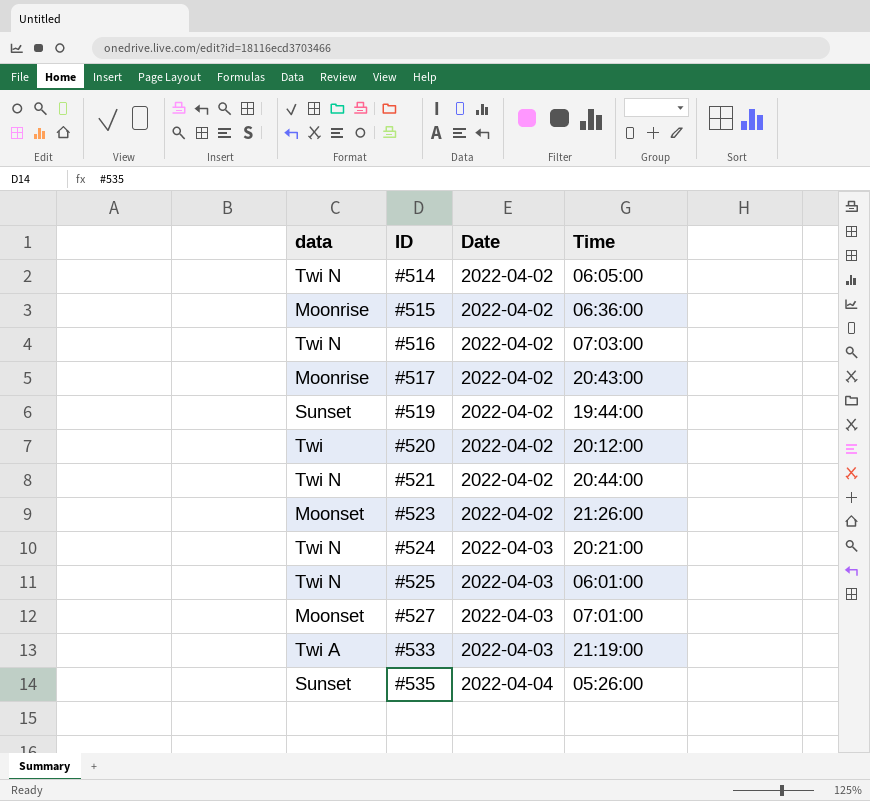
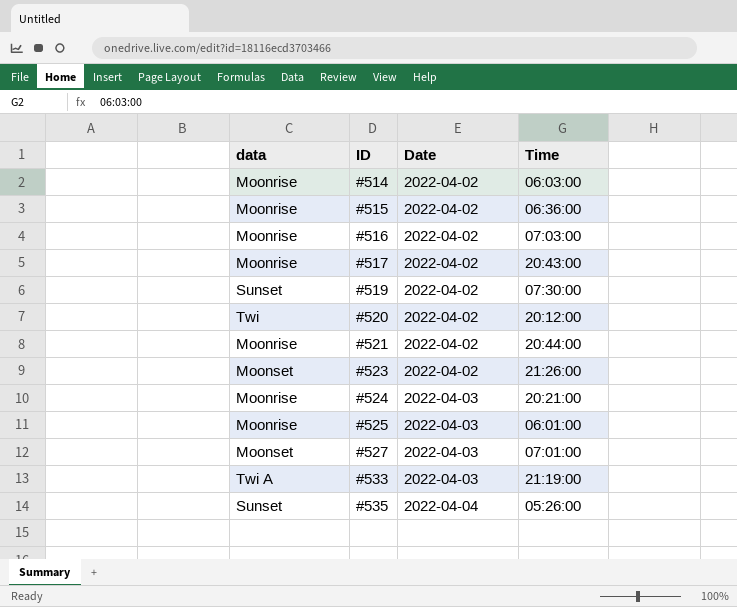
#514 | data: Twi N -> Moonrise
#514 | Time: 06:05:00 -> 06:03:00
#516 | data: Twi N -> Moonrise
#519 | Time: 19:44:00 -> 07:30:00
#521 | data: Twi N -> Moonrise
#524 | data: Twi N -> Moonrise
#525 | data: Twi N -> Moonrise

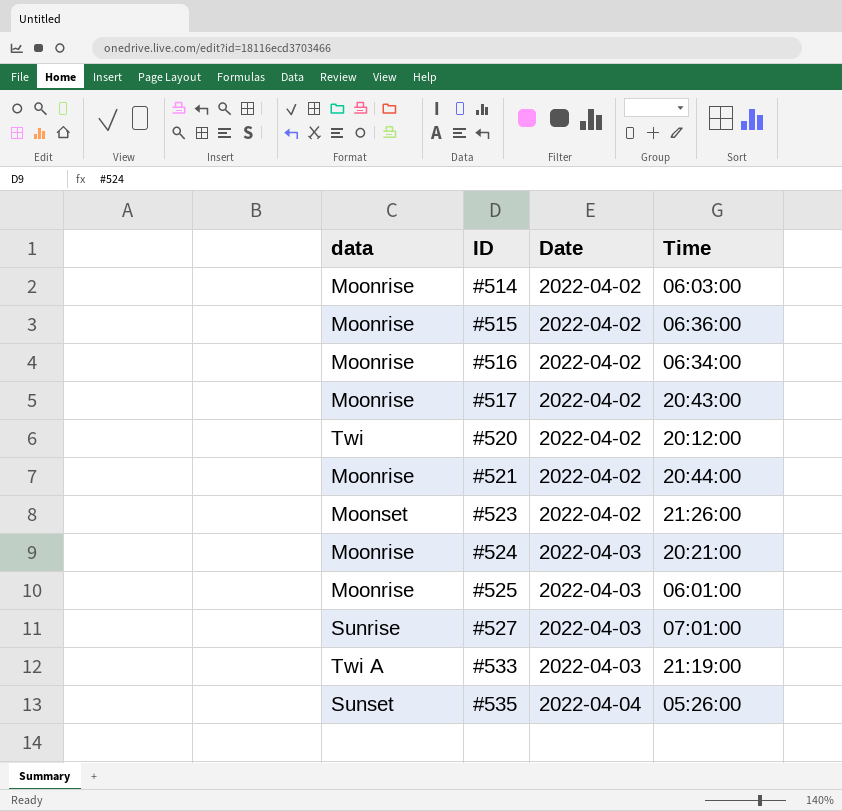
row #519: Sunset | 2022-04-02 | 07:30:00 -> none
#516 | Time: 07:03:00 -> 06:34:00
#527 | data: Moonset -> Sunrise

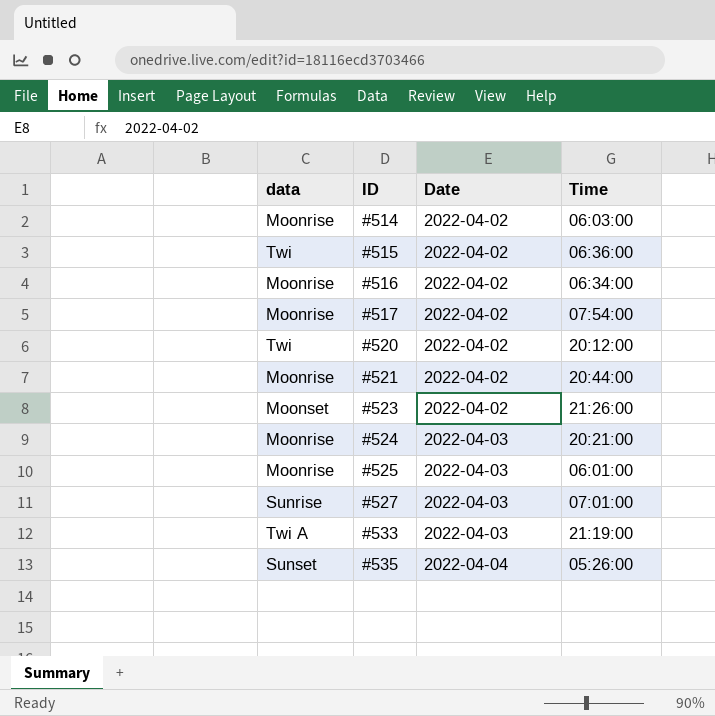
#515 | data: Moonrise -> Twi
#517 | Time: 20:43:00 -> 07:54:00

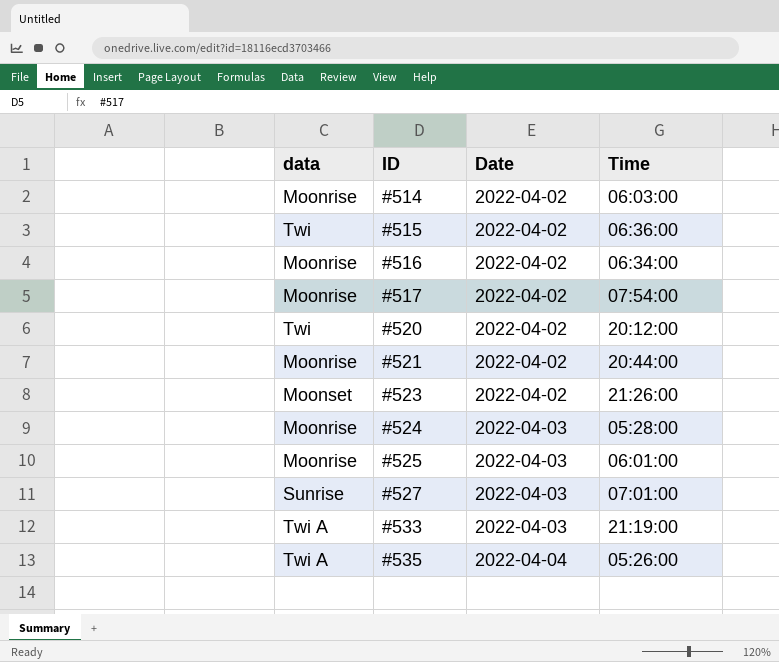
#524 | Time: 20:21:00 -> 05:28:00
#535 | data: Sunset -> Twi A

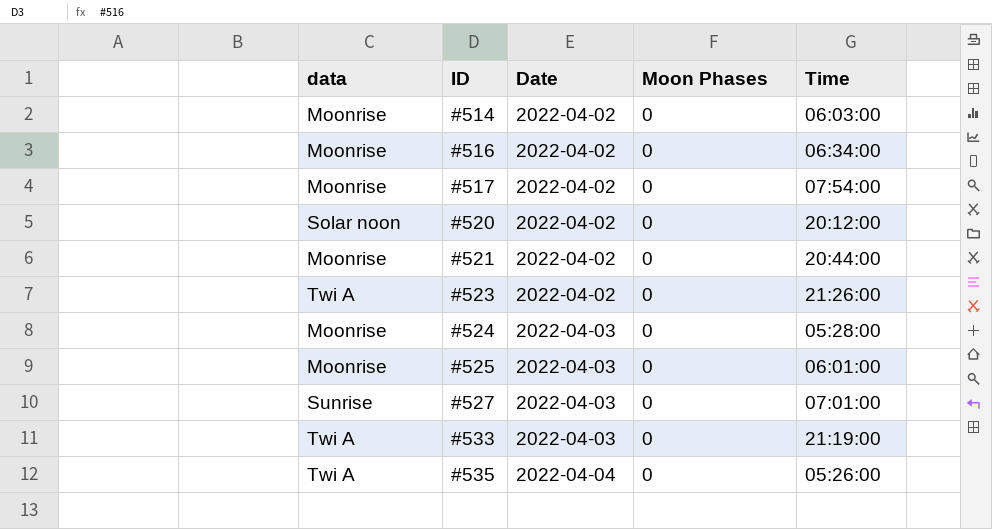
column Moon Phases | position: none -> 4
row #515: Twi | 2022-04-02 | 06:36:00 -> none
#520 | data: Twi -> Solar noon
#523 | data: Moonset -> Twi A

